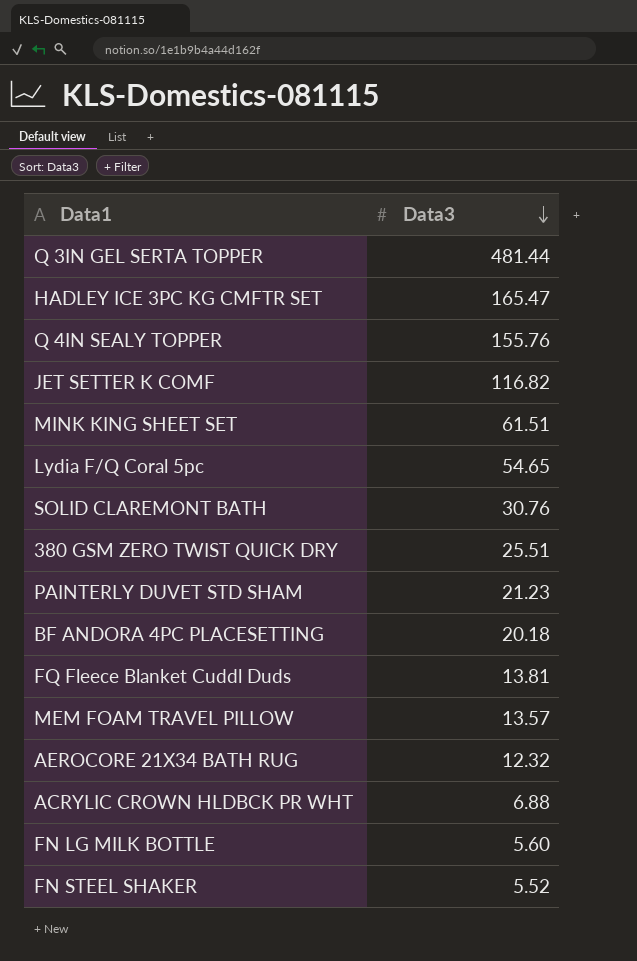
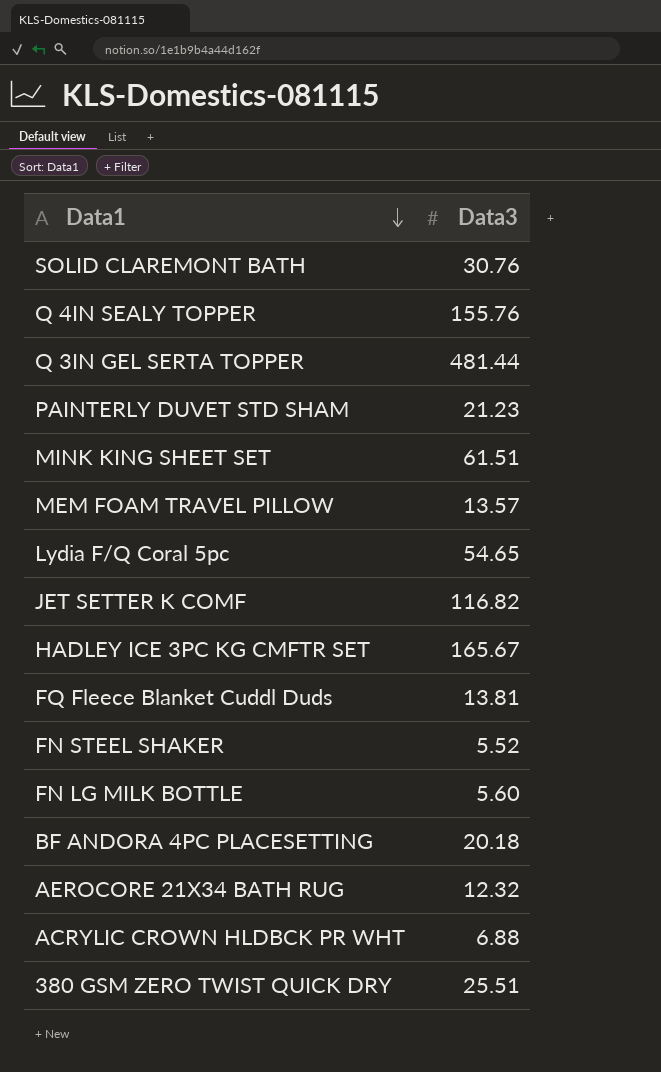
row order: Data3 descending -> Data1 descending
HADLEY ICE 3PC KG CMFTR SET | Data3: 165.47 -> 165.67

